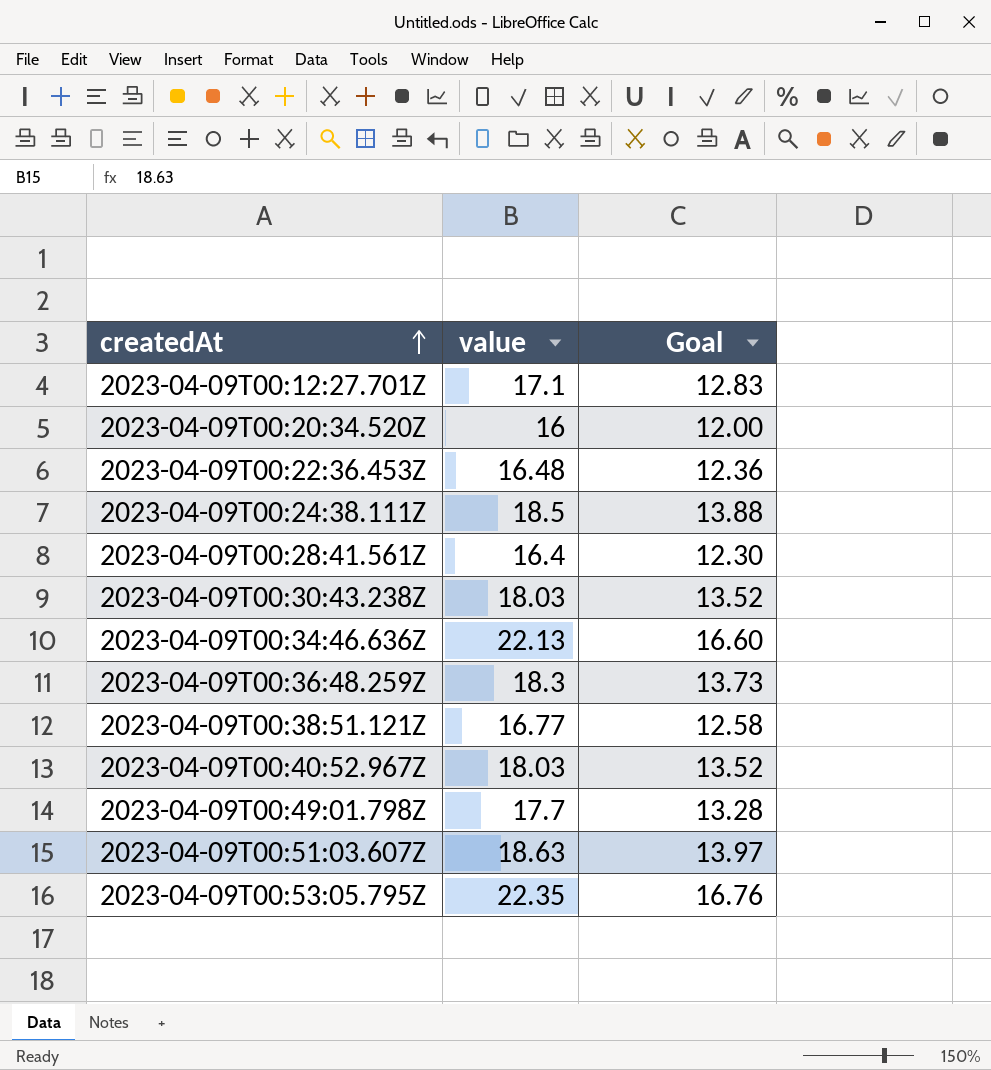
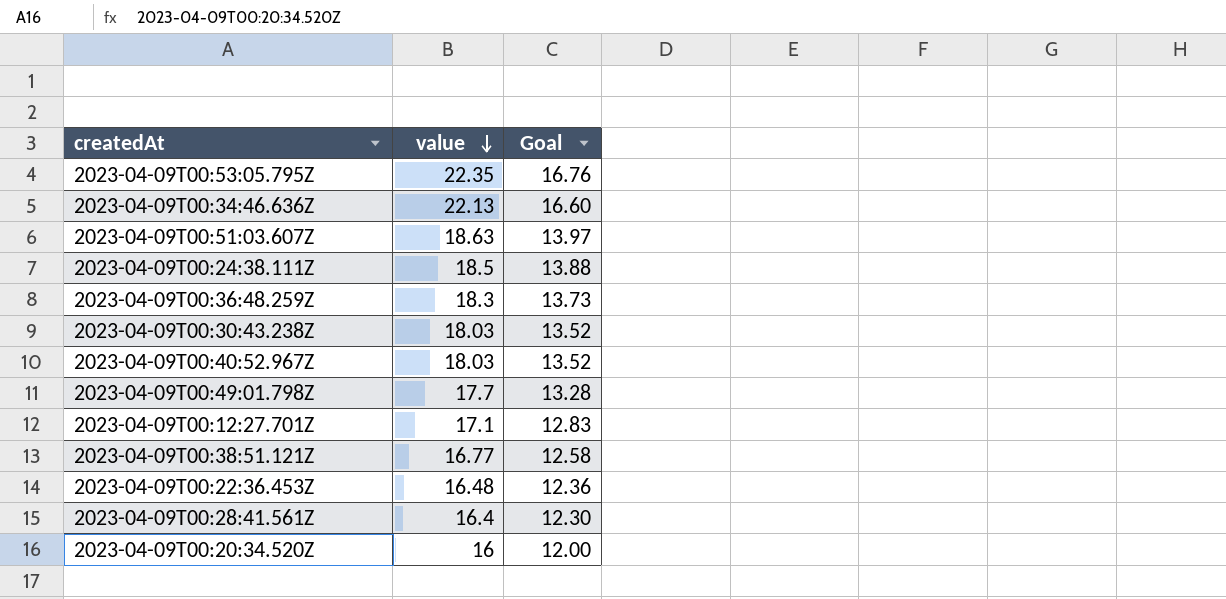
row order: createdAt ascending -> value descending

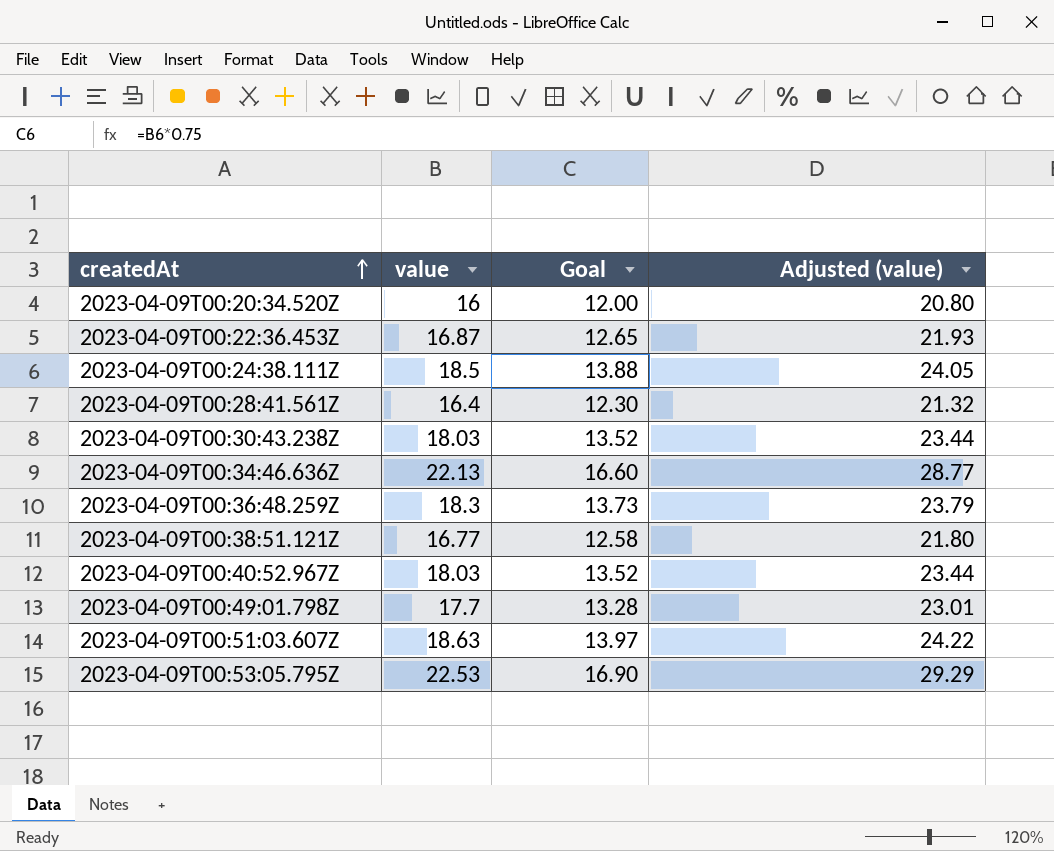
row order: value descending -> createdAt ascending
column Adjusted (value) | formula: none -> [value] * 1.3
row 2023-04-09T00:12:27.701Z: 17.1 | 12.83 -> none
2023-04-09T00:22:36.453Z | value: 16.48 -> 16.87
2023-04-09T00:22:36.453Z | Goal: 12.36 -> 12.65
2023-04-09T00:53:05.795Z | value: 22.35 -> 22.53
2023-04-09T00:53:05.795Z | Goal: 16.76 -> 16.90

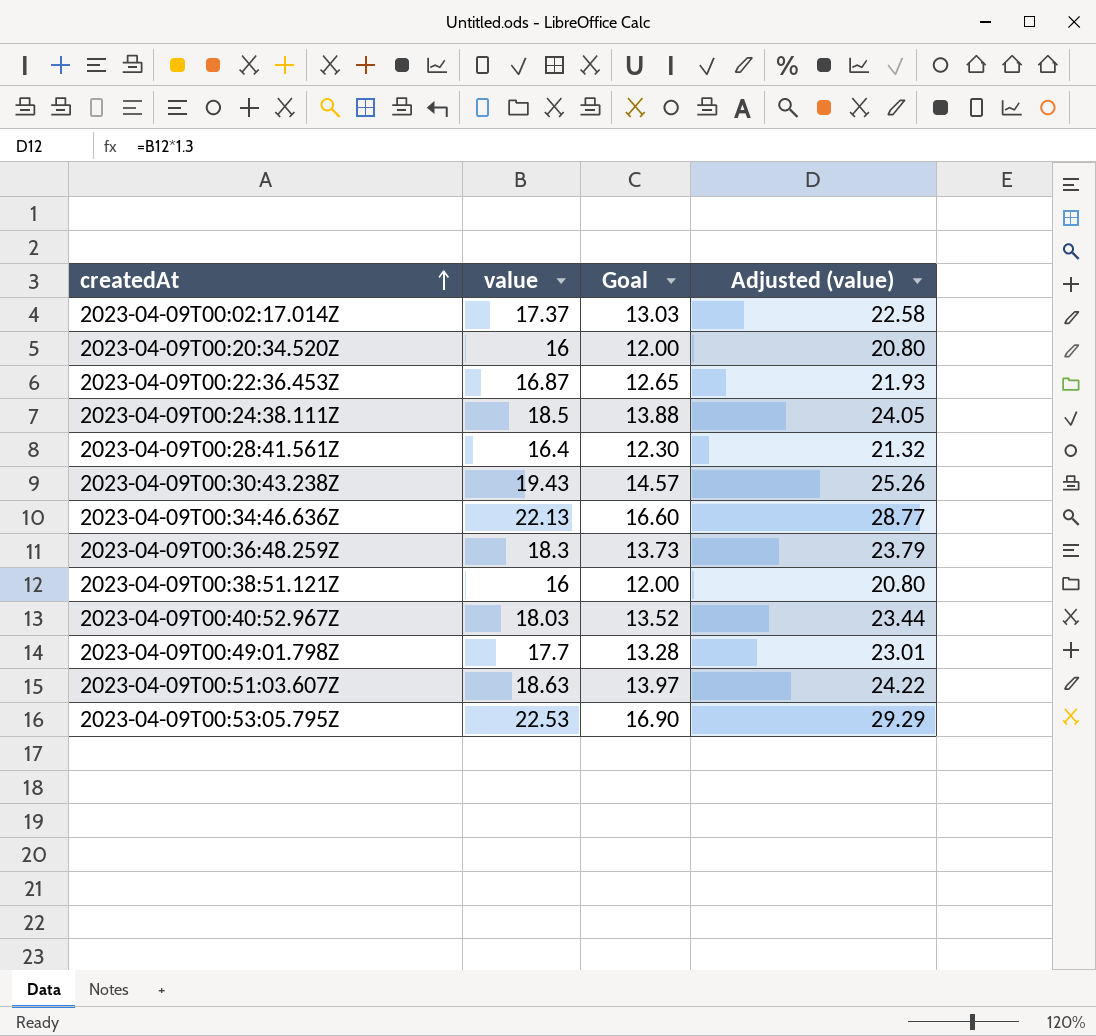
row 2023-04-09T00:02:17.014Z: none -> 17.37 | 13.03 | 22.58
2023-04-09T00:30:43.238Z | value: 18.03 -> 19.43
2023-04-09T00:30:43.238Z | Goal: 13.52 -> 14.57
2023-04-09T00:30:43.238Z | Adjusted (value): 23.44 -> 25.26
2023-04-09T00:38:51.121Z | value: 16.77 -> 16
2023-04-09T00:38:51.121Z | Goal: 12.58 -> 12.00
2023-04-09T00:38:51.121Z | Adjusted (value): 21.80 -> 20.80

